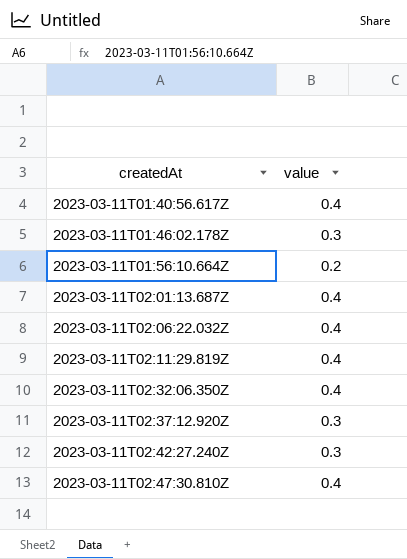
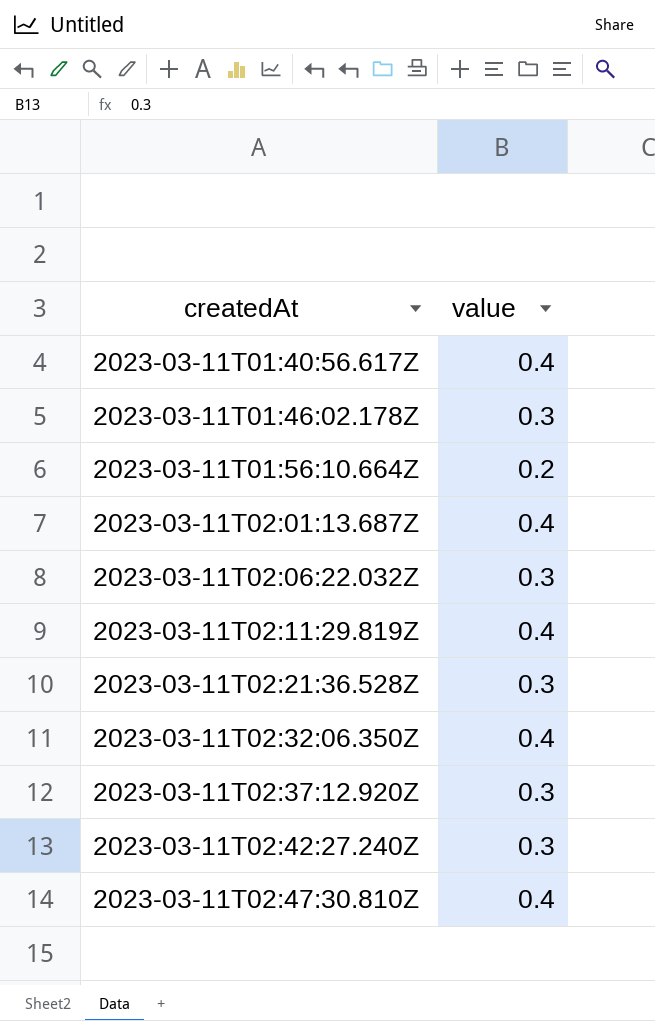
2023-03-11T02:06:22.032Z | value: 0.4 -> 0.3
row 2023-03-11T02:21:36.528Z: none -> 0.3

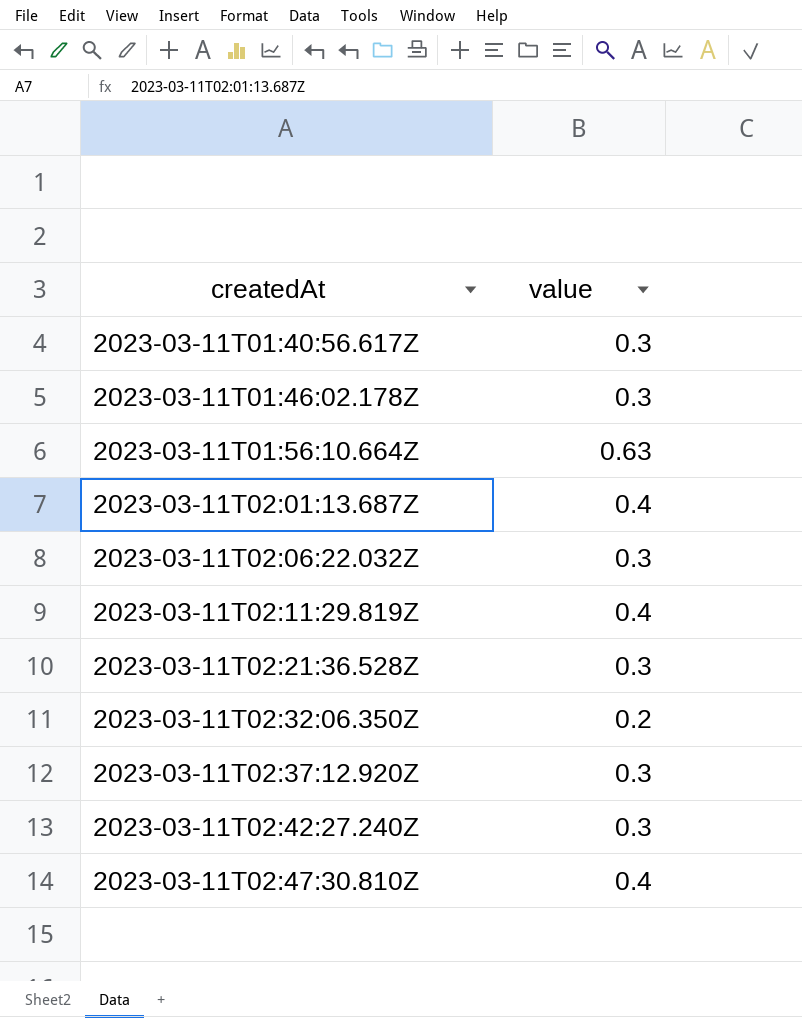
2023-03-11T01:40:56.617Z | value: 0.4 -> 0.3
2023-03-11T01:56:10.664Z | value: 0.2 -> 0.63
2023-03-11T02:32:06.350Z | value: 0.4 -> 0.2

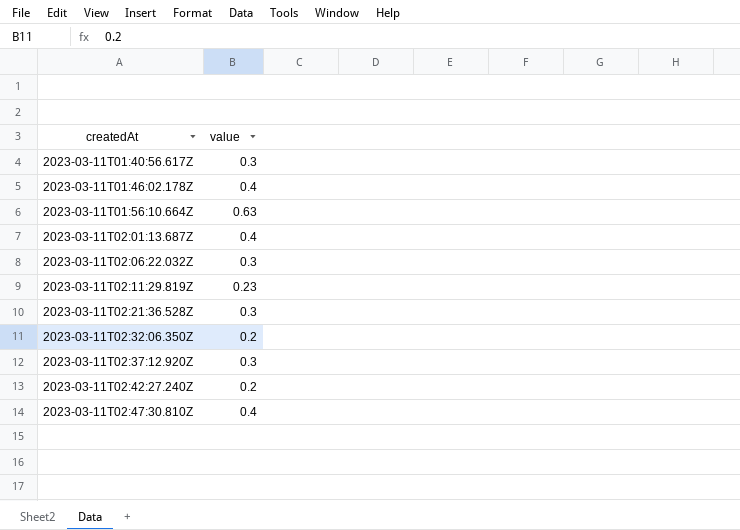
2023-03-11T01:46:02.178Z | value: 0.3 -> 0.4
2023-03-11T02:11:29.819Z | value: 0.4 -> 0.23
2023-03-11T02:42:27.240Z | value: 0.3 -> 0.2

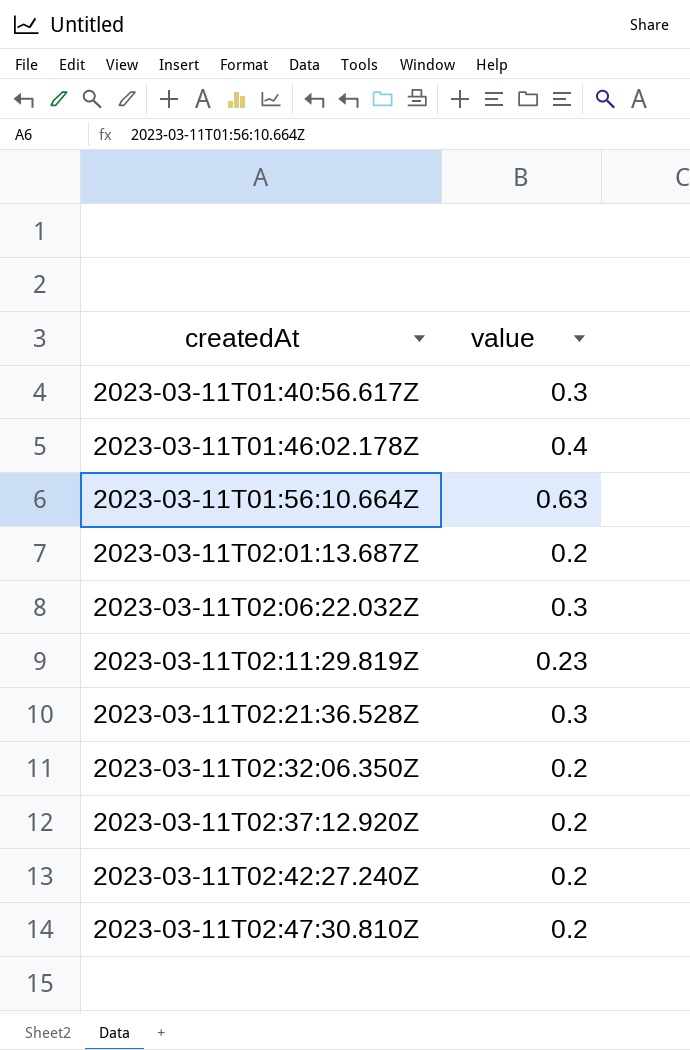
2023-03-11T02:01:13.687Z | value: 0.4 -> 0.2
2023-03-11T02:37:12.920Z | value: 0.3 -> 0.2
2023-03-11T02:47:30.810Z | value: 0.4 -> 0.2

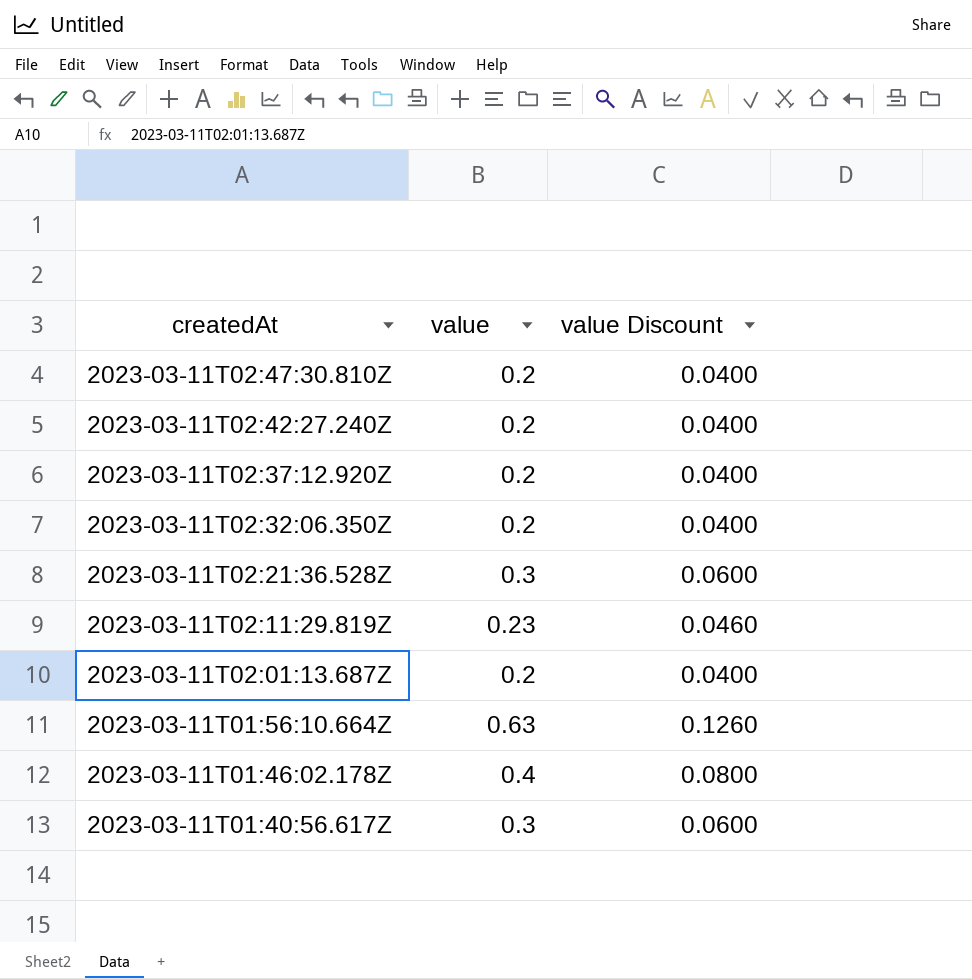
row order: createdAt ascending -> createdAt descending
column value Discount | formula: none -> [value] * 0.2
row 2023-03-11T02:06:22.032Z: 0.3 -> none

